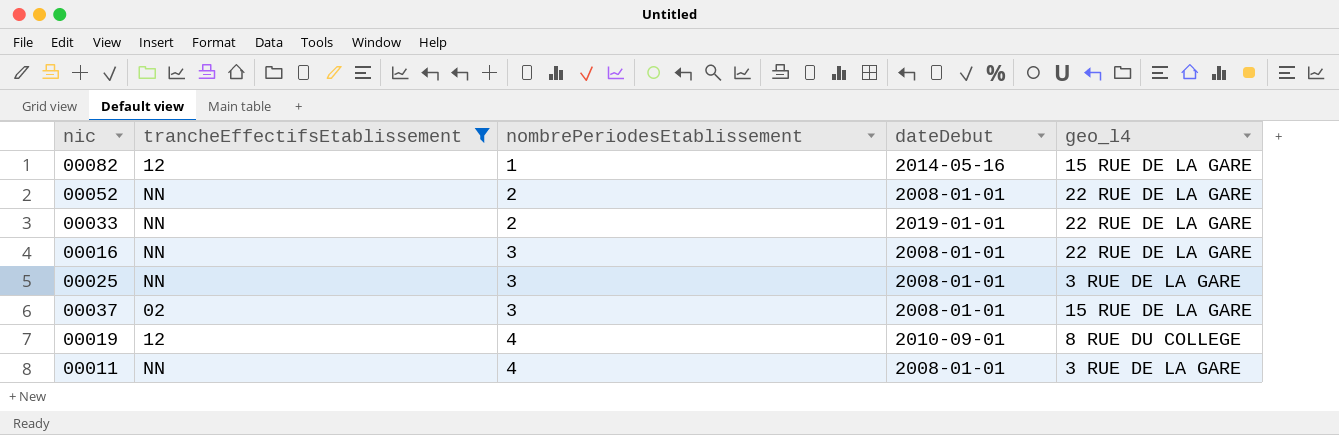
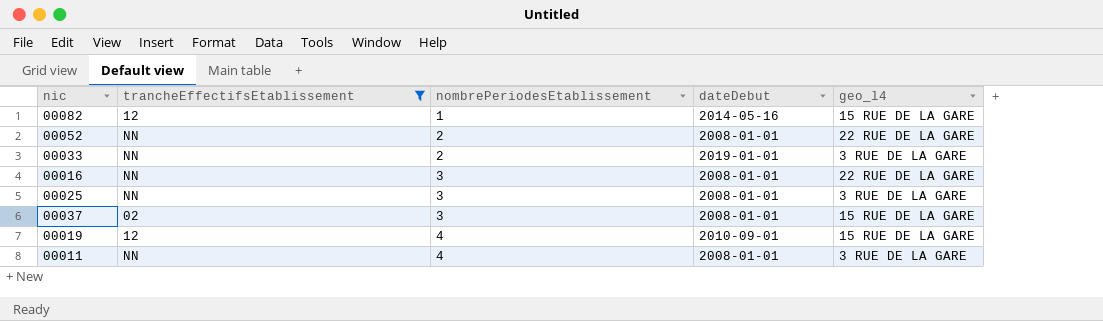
00033 | geo_l4: 22 RUE DE LA GARE -> 3 RUE DE LA GARE
00019 | geo_l4: 8 RUE DU COLLEGE -> 15 RUE DE LA GARE

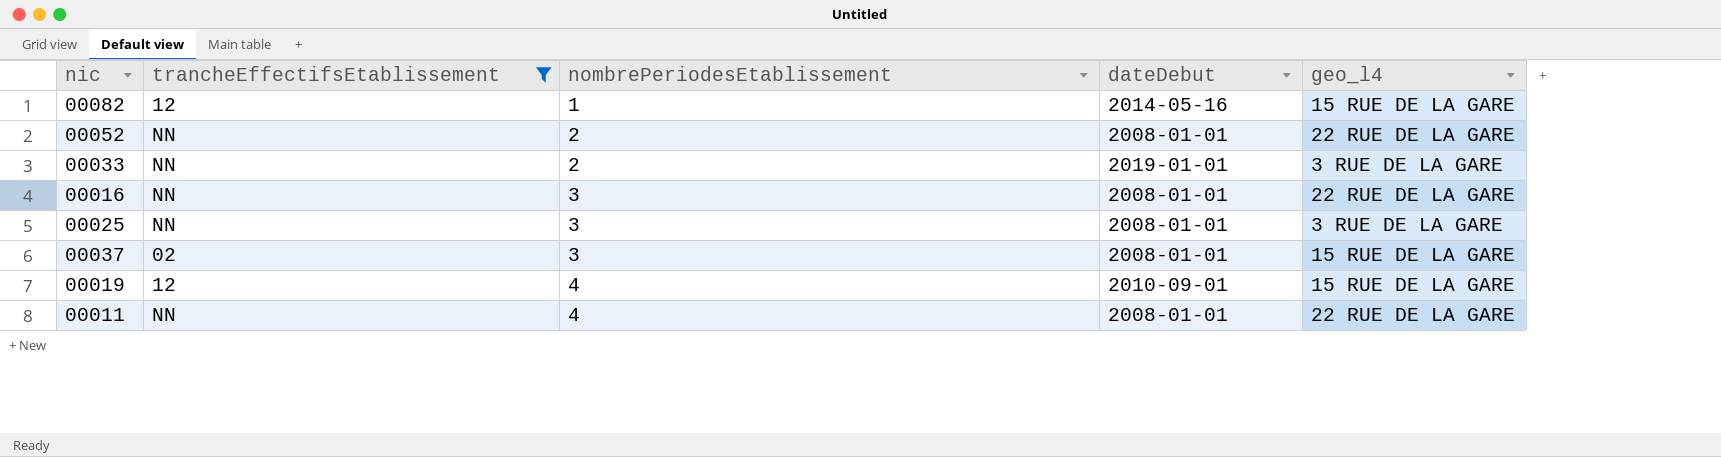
00011 | geo_l4: 3 RUE DE LA GARE -> 22 RUE DE LA GARE

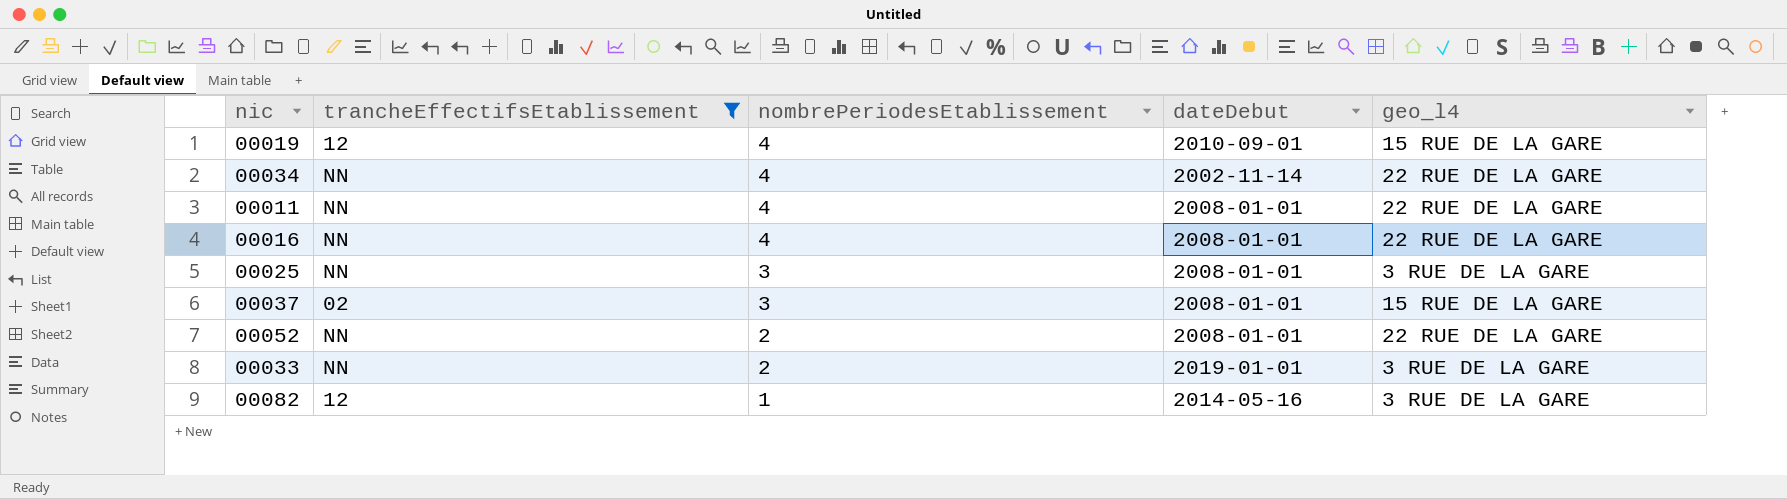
row order: nombrePeriodesEtablissement ascending -> nombrePeriodesEtablissement descending
row 00034: none -> NN | 4 | 2002-11-14 | 22 RUE DE LA GARE
00016 | nombrePeriodesEtablissement: 3 -> 4
00082 | geo_l4: 15 RUE DE LA GARE -> 3 RUE DE LA GARE

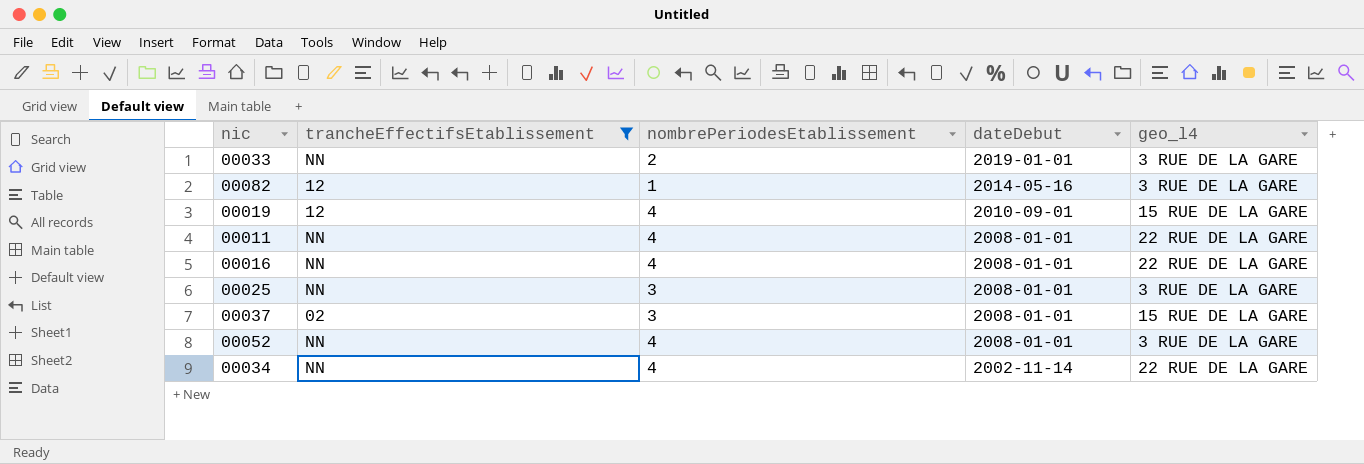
row order: nombrePeriodesEtablissement descending -> dateDebut descending
00052 | nombrePeriodesEtablissement: 2 -> 4
00052 | geo_l4: 22 RUE DE LA GARE -> 3 RUE DE LA GARE

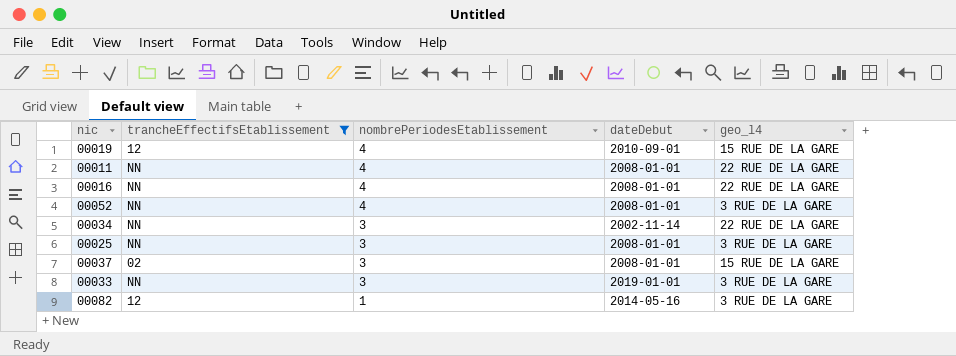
row order: dateDebut descending -> nombrePeriodesEtablissement descending
00034 | nombrePeriodesEtablissement: 4 -> 3
00033 | nombrePeriodesEtablissement: 2 -> 3

